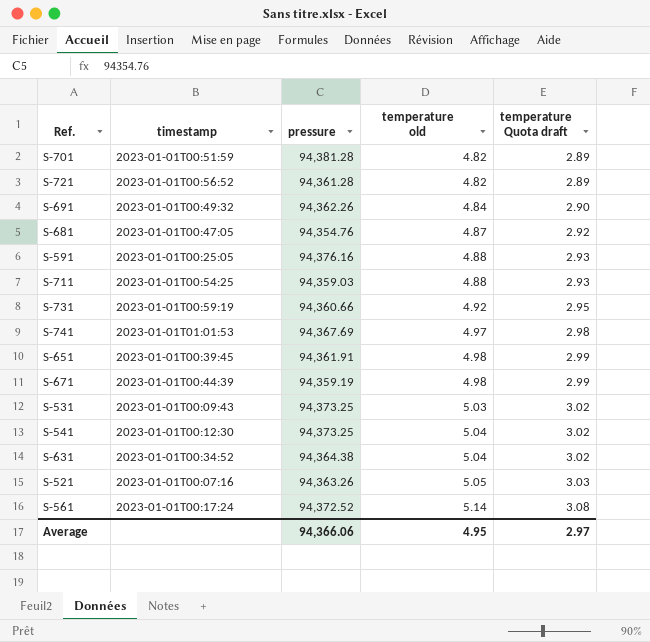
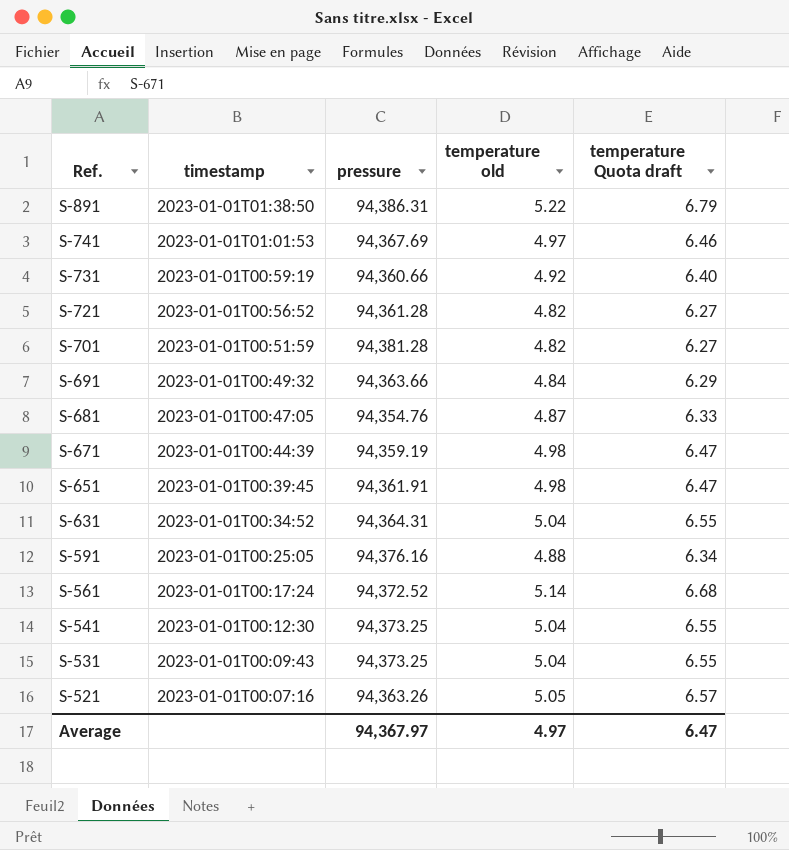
row order: temperature old ascending -> Ref. descending
column temperature Quota draft | formula: [temperature old] * 0.6 -> [temperature old] * 1.3
row S-711: 2023-01-01T00:54:25 | 94,359.03 | 4.88 | 2.93 -> none
row S-891: none -> 2023-01-01T01:38:50 | 94,386.31 | 5.22 | 6.79
S-691 | pressure: 94,362.26 -> 94,363.66
S-631 | pressure: 94,364.38 -> 94,364.31
S-531 | temperature old: 5.03 -> 5.04
Average | pressure: 94,366.06 -> 94,367.97
Average | temperature old: 4.95 -> 4.97
Average | temperature Quota draft: 2.97 -> 6.47

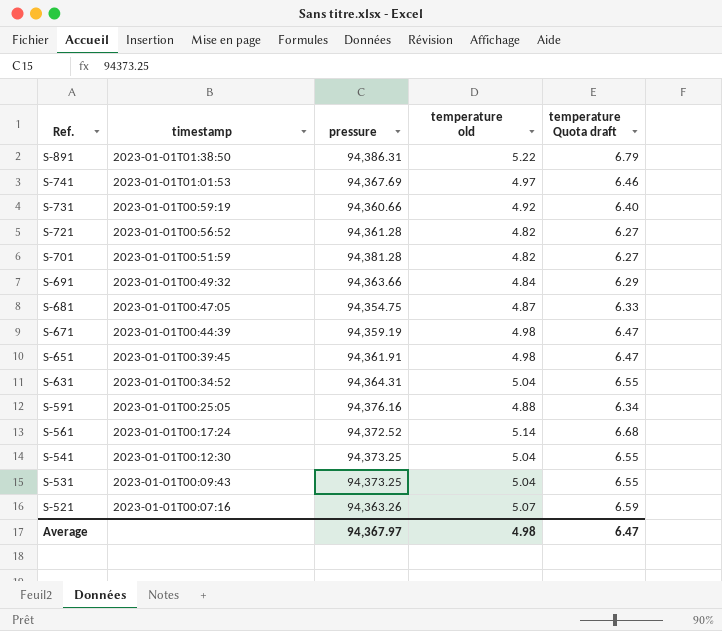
S-681 | pressure: 94,354.76 -> 94,354.75
S-521 | temperature old: 5.05 -> 5.07
S-521 | temperature Quota draft: 6.57 -> 6.59
Average | temperature old: 4.97 -> 4.98

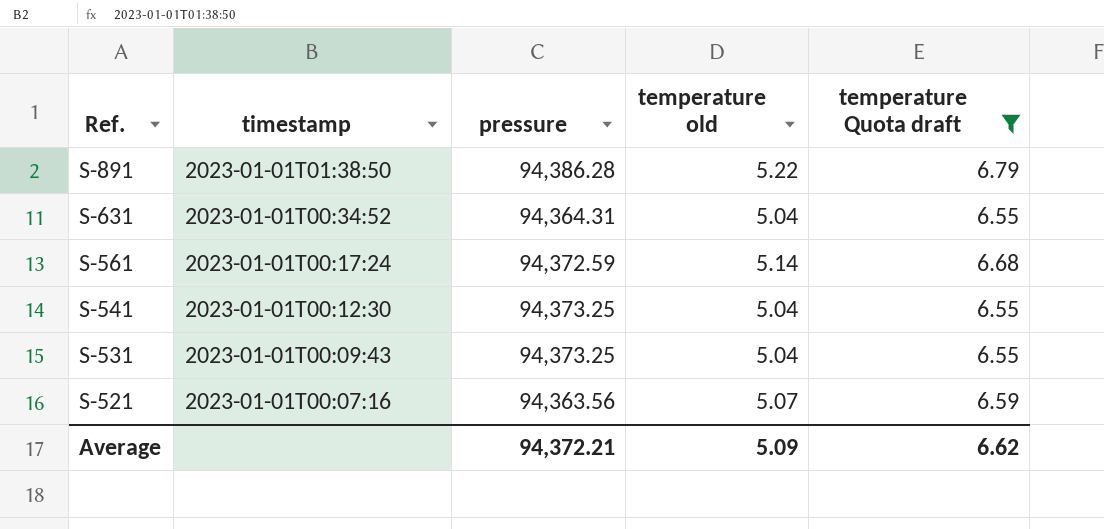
filter: none -> temperature Quota draft >= 6.55
S-891 | pressure: 94,386.31 -> 94,386.28
S-561 | pressure: 94,372.52 -> 94,372.59
S-521 | pressure: 94,363.26 -> 94,363.56
Average | pressure: 94,367.97 -> 94,372.21
Average | temperature old: 4.98 -> 5.09
Average | temperature Quota draft: 6.47 -> 6.62

